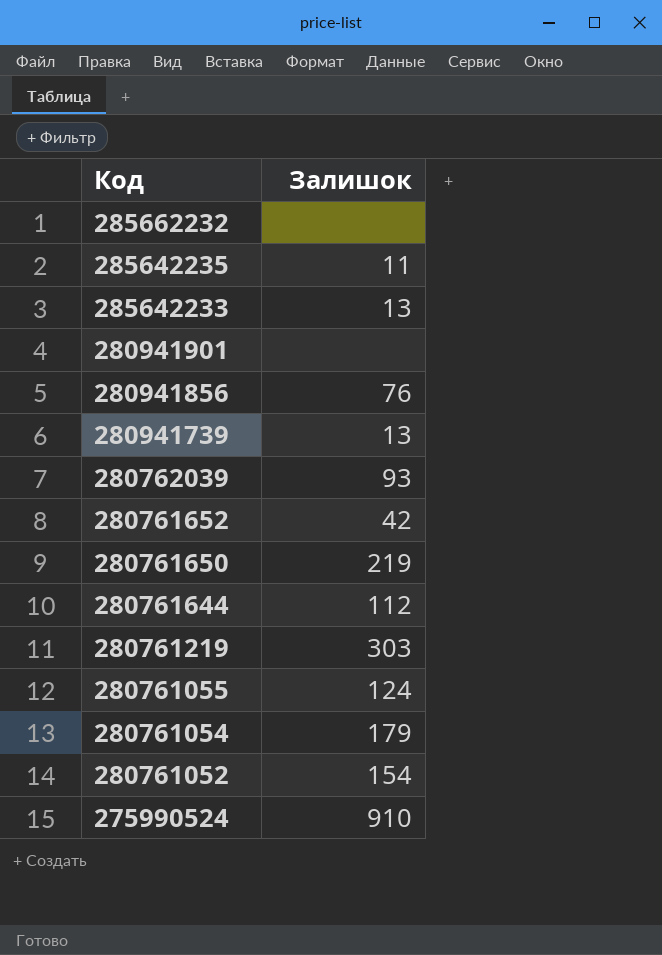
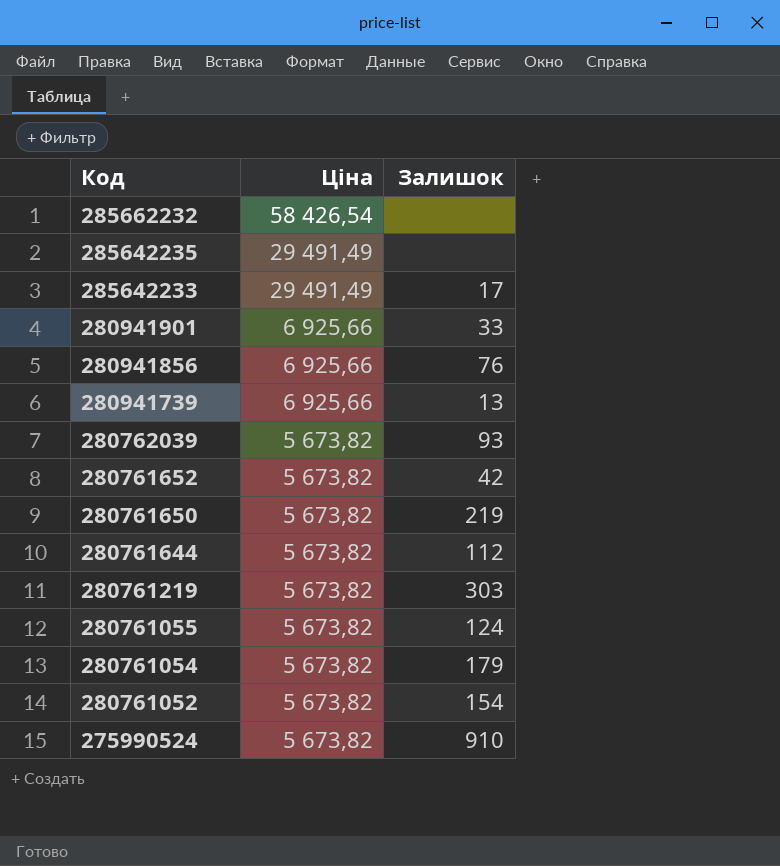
column Ціна | position: none -> 2
285642235 | Залишок: 11 -> none
285642233 | Залишок: 13 -> 17
280941901 | Залишок: none -> 33

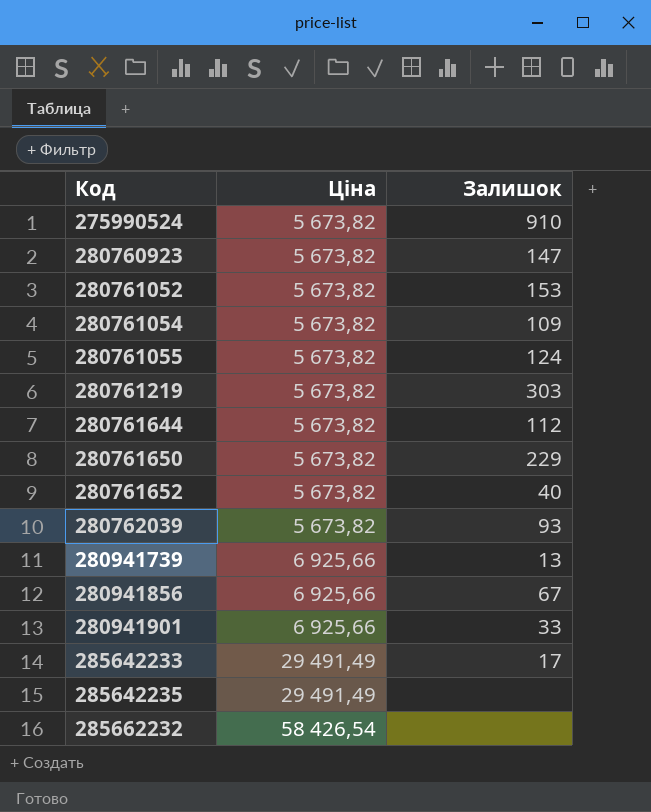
row order: Код descending -> Код ascending
row 280760923: none -> 5 673,82 | 147
280761052 | Залишок: 154 -> 153
280761054 | Залишок: 179 -> 109
280761650 | Залишок: 219 -> 229
280761652 | Залишок: 42 -> 40
280941856 | Залишок: 76 -> 67

